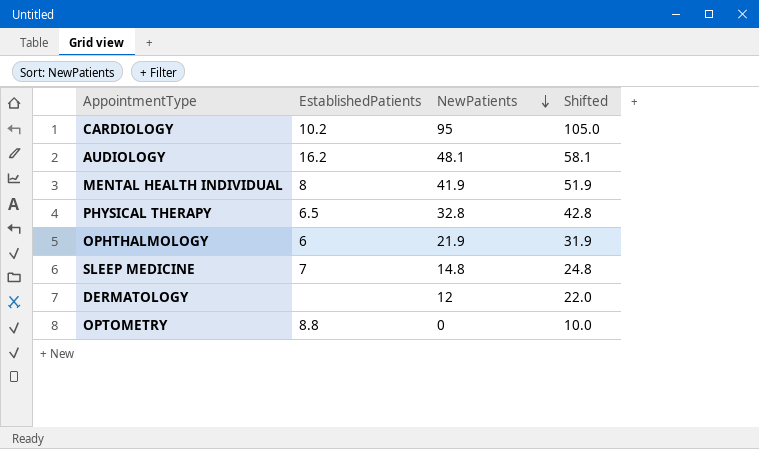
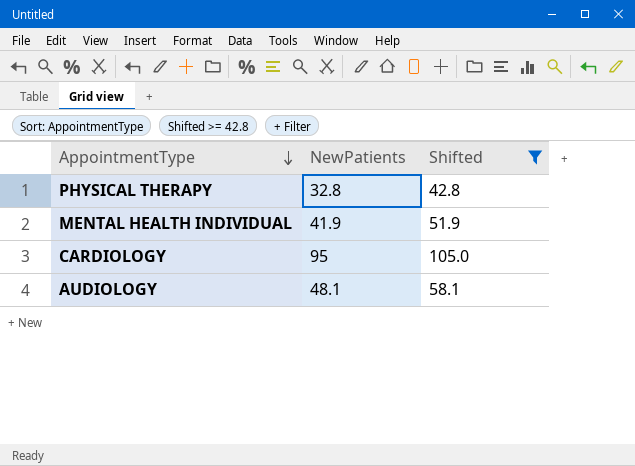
filter: none -> Shifted >= 42.8
row order: NewPatients descending -> AppointmentType descending
column EstablishedPatients | position: 2 -> none

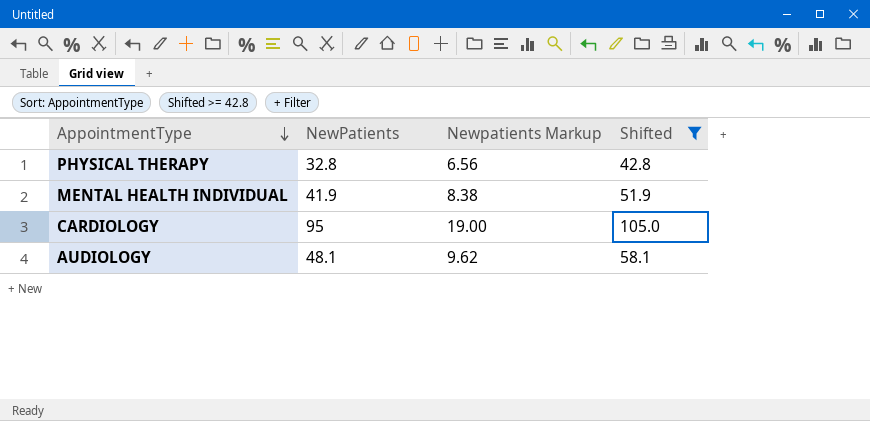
column Newpatients Markup | formula: none -> [NewPatients] * 0.2

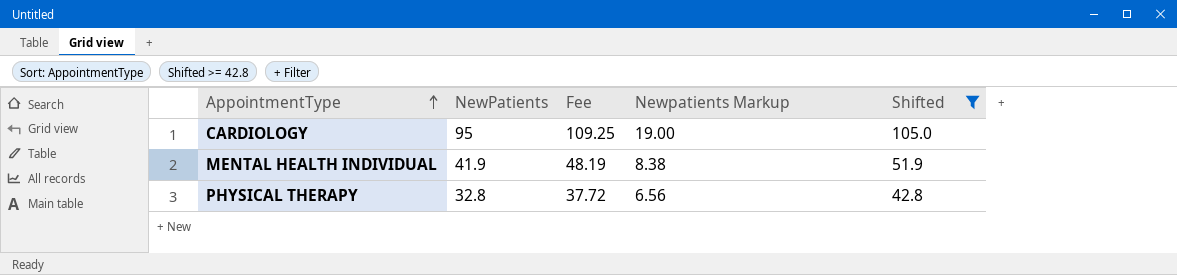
row order: AppointmentType descending -> AppointmentType ascending
column Fee | formula: none -> [NewPatients] * 1.15
row AUDIOLOGY: 48.1 | 9.62 | 58.1 -> none

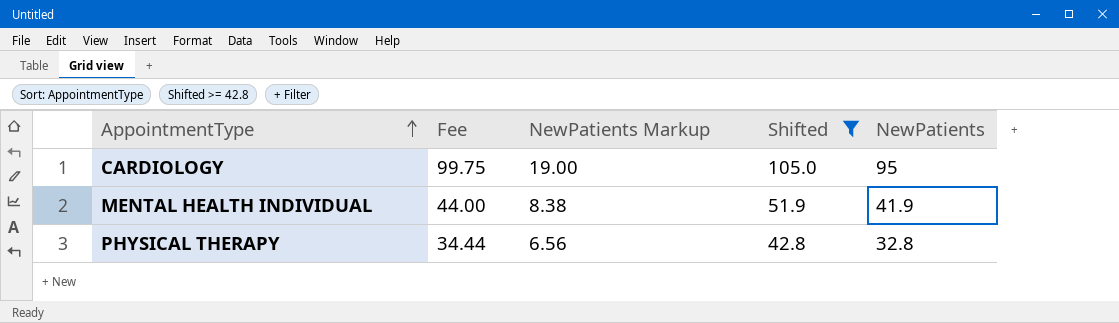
column Fee | formula: [NewPatients] * 1.15 -> [NewPatients] * 1.05
column name: Newpatients Markup -> NewPatients Markup
column NewPatients | position: 2 -> 5

